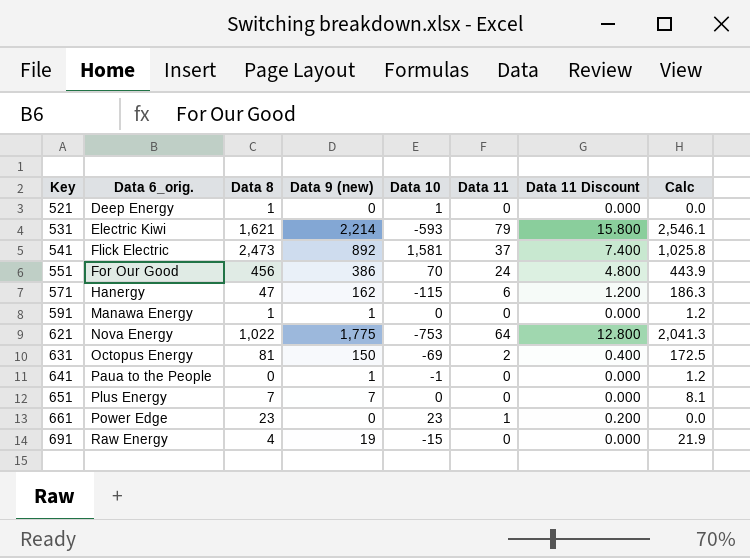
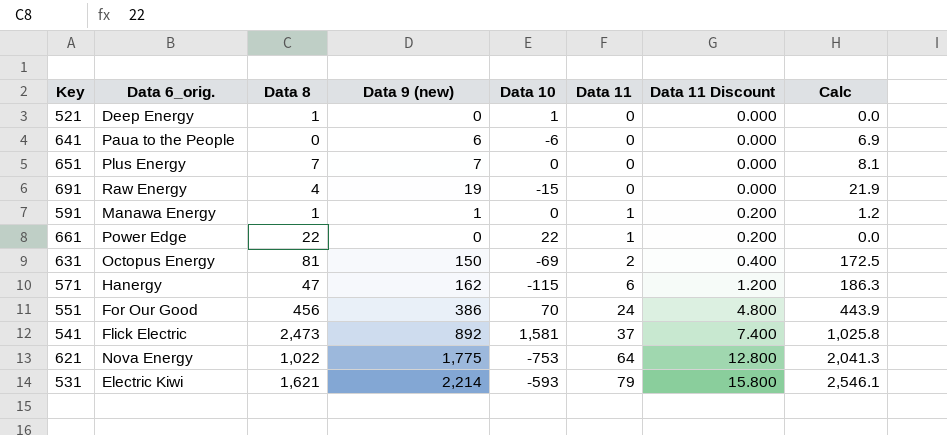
row order: Key ascending -> Data 11 ascending
641 | Data 9 (new): 1 -> 6
641 | Data 10: -1 -> -6
641 | Calc: 1.2 -> 6.9
591 | Data 11: 0 -> 1
591 | Data 11 Discount: 0.000 -> 0.200
661 | Data 8: 23 -> 22
661 | Data 10: 23 -> 22

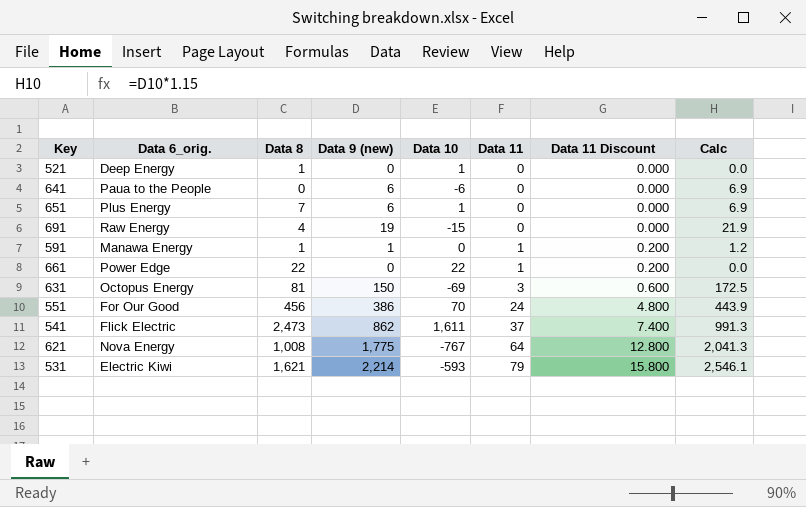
row 571: Hanergy | 47 | 162 | -115 | 6 | 1.200 | 186.3 -> none
651 | Data 9 (new): 7 -> 6
651 | Data 10: 0 -> 1
651 | Calc: 8.1 -> 6.9
631 | Data 11: 2 -> 3
631 | Data 11 Discount: 0.400 -> 0.600
541 | Data 9 (new): 892 -> 862
541 | Data 10: 1,581 -> 1,611
541 | Calc: 1,025.8 -> 991.3
621 | Data 8: 1,022 -> 1,008
621 | Data 10: -753 -> -767

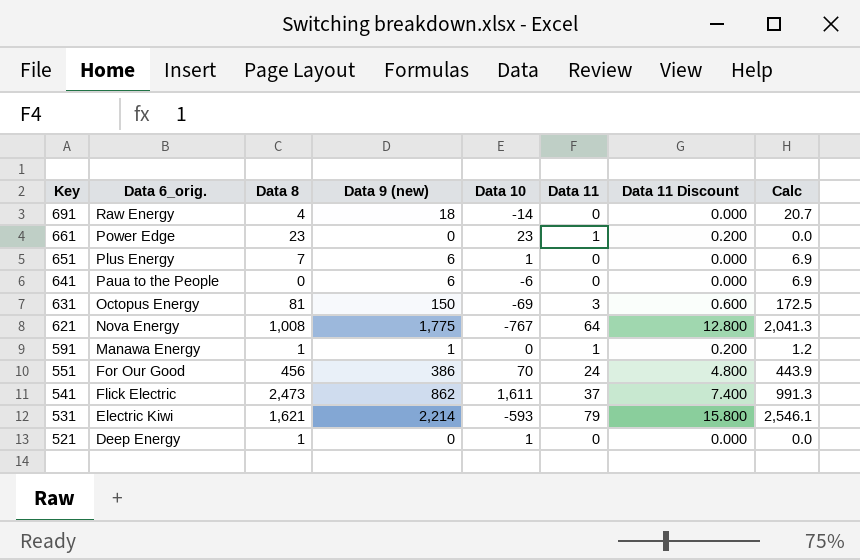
row order: Data 11 ascending -> Key descending
691 | Data 9 (new): 19 -> 18
691 | Data 10: -15 -> -14
691 | Calc: 21.9 -> 20.7
661 | Data 8: 22 -> 23
661 | Data 10: 22 -> 23

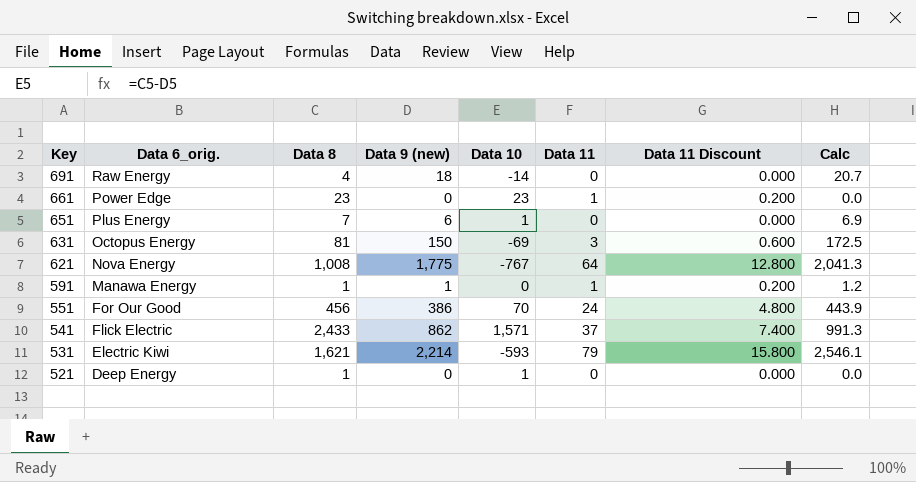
row 641: Paua to the People | 0 | 6 | -6 | 0 | 0.000 | 6.9 -> none
541 | Data 8: 2,473 -> 2,433
541 | Data 10: 1,611 -> 1,571

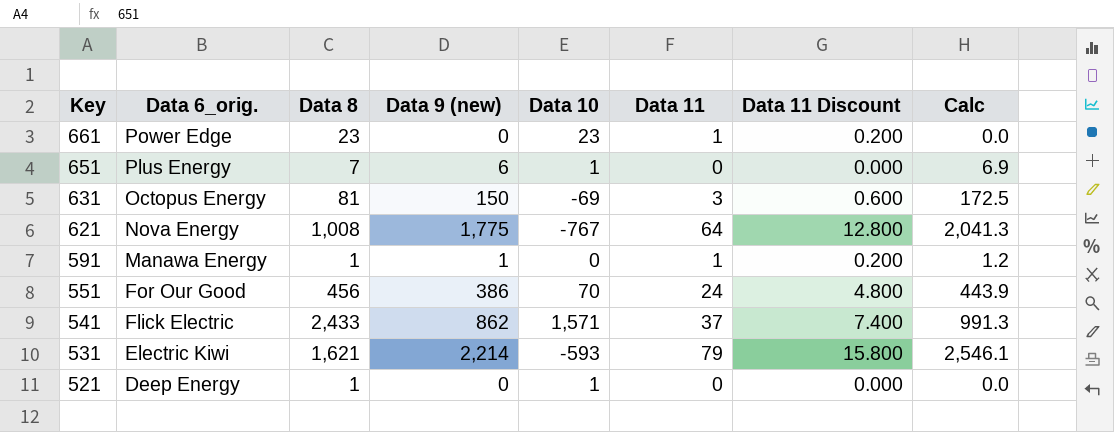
row 691: Raw Energy | 4 | 18 | -14 | 0 | 0.000 | 20.7 -> none

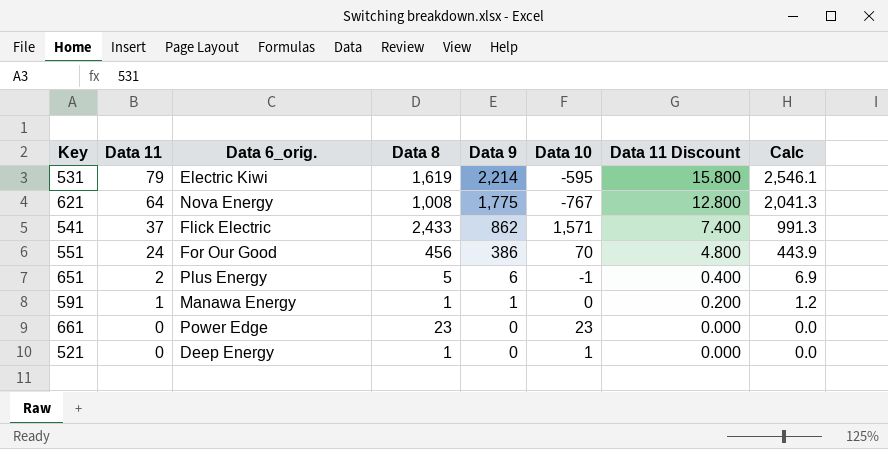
row order: Key descending -> Data 11 descending
column Data 11 | position: 6 -> 2
column name: Data 9 (new) -> Data 9
row 631: Octopus Energy | 81 | 150 | -69 | 3 | 0.600 | 172.5 -> none
531 | Data 8: 1,621 -> 1,619
531 | Data 10: -593 -> -595
651 | Data 11: 0 -> 2
651 | Data 8: 7 -> 5
651 | Data 10: 1 -> -1
651 | Data 11 Discount: 0.000 -> 0.400
661 | Data 11: 1 -> 0
661 | Data 11 Discount: 0.200 -> 0.000

